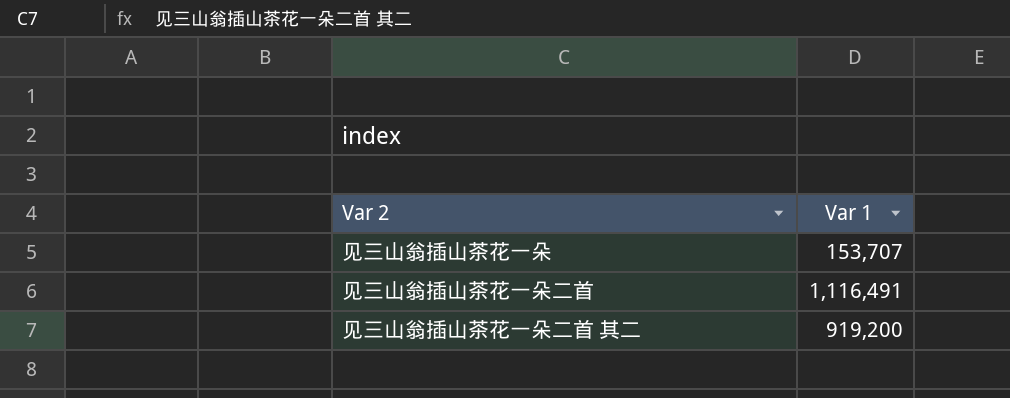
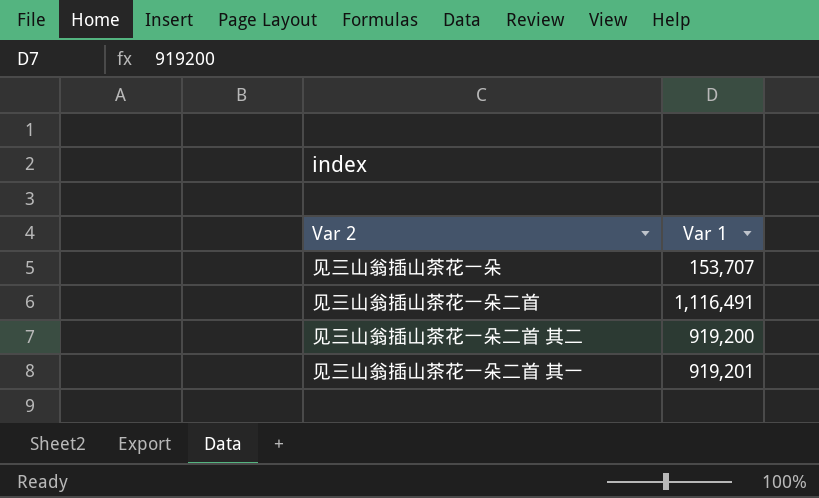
row 见三山翁插山茶花一朵二首 其一: none -> 919,201

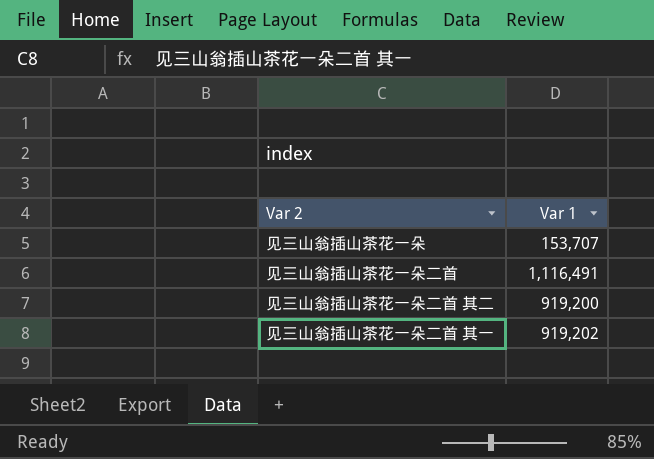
见三山翁插山茶花一朵二首 其一 | Var 1: 919,201 -> 919,202

